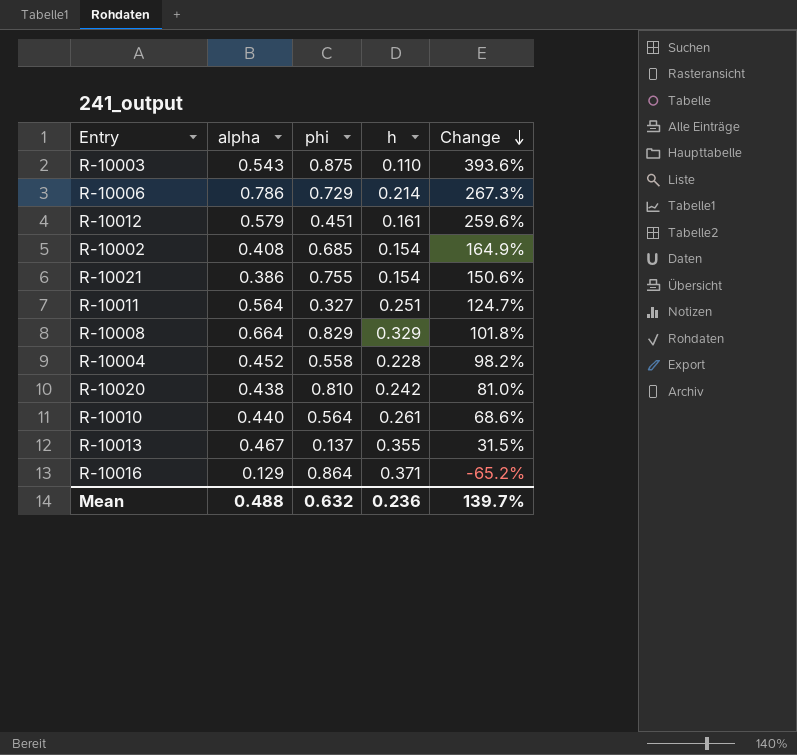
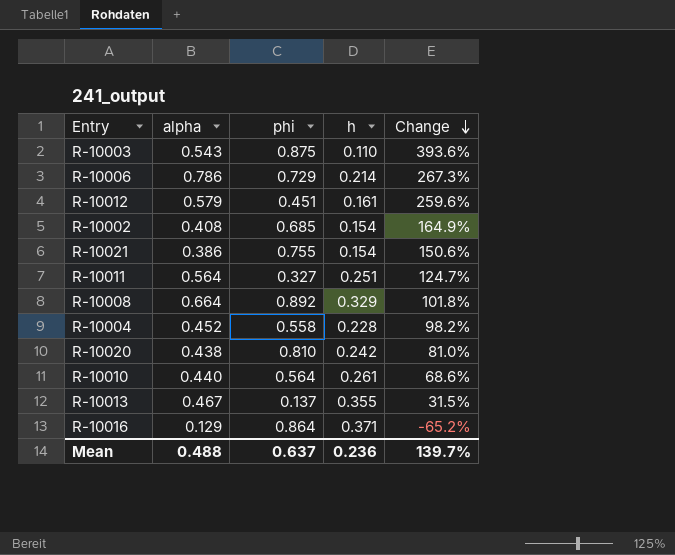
R-10008 | phi: 0.829 -> 0.892
Mean | phi: 0.632 -> 0.637

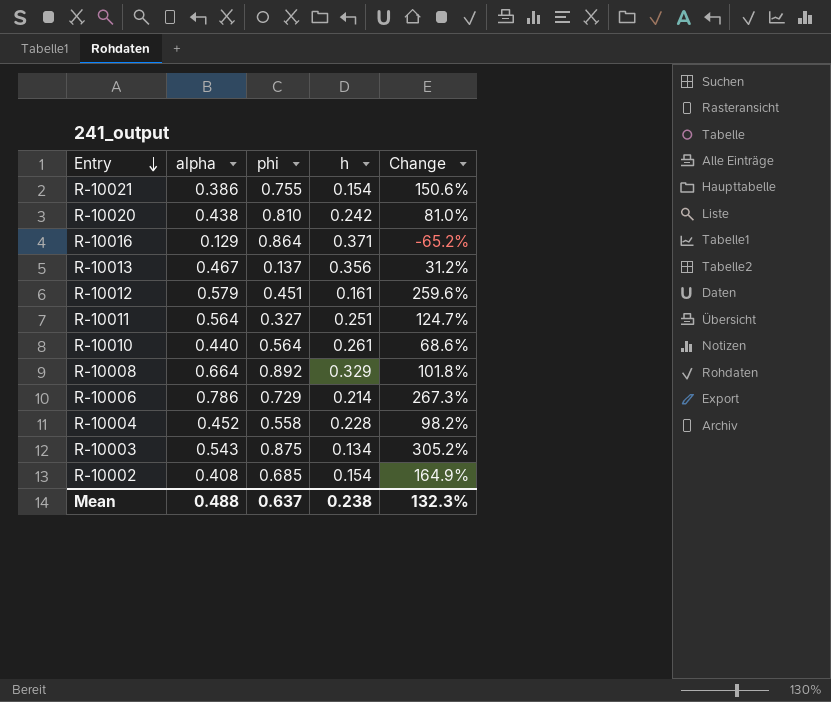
row order: Change descending -> Entry descending
R-10013 | h: 0.355 -> 0.356
R-10013 | Change: 31.5% -> 31.2%
R-10003 | h: 0.110 -> 0.134
R-10003 | Change: 393.6% -> 305.2%
Mean | h: 0.236 -> 0.238
Mean | Change: 139.7% -> 132.3%

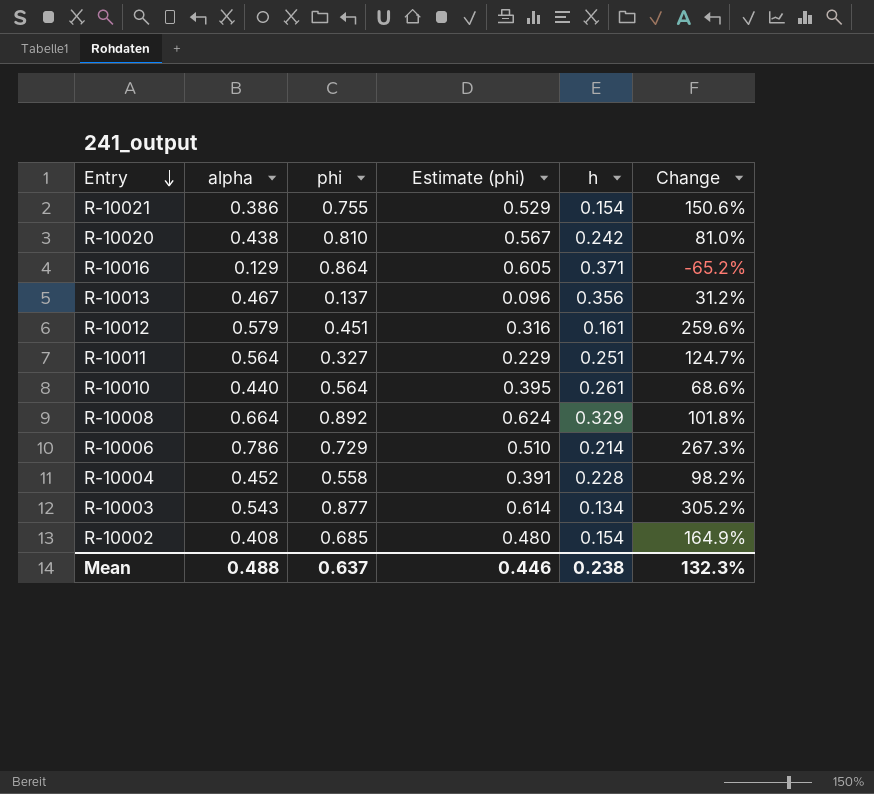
column Estimate (phi) | formula: none -> [phi] * 0.7
R-10003 | phi: 0.875 -> 0.877

